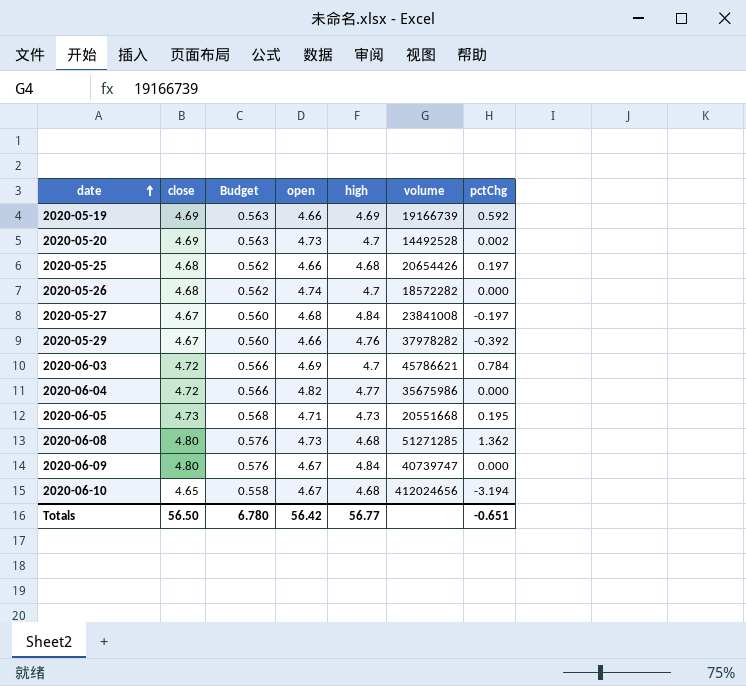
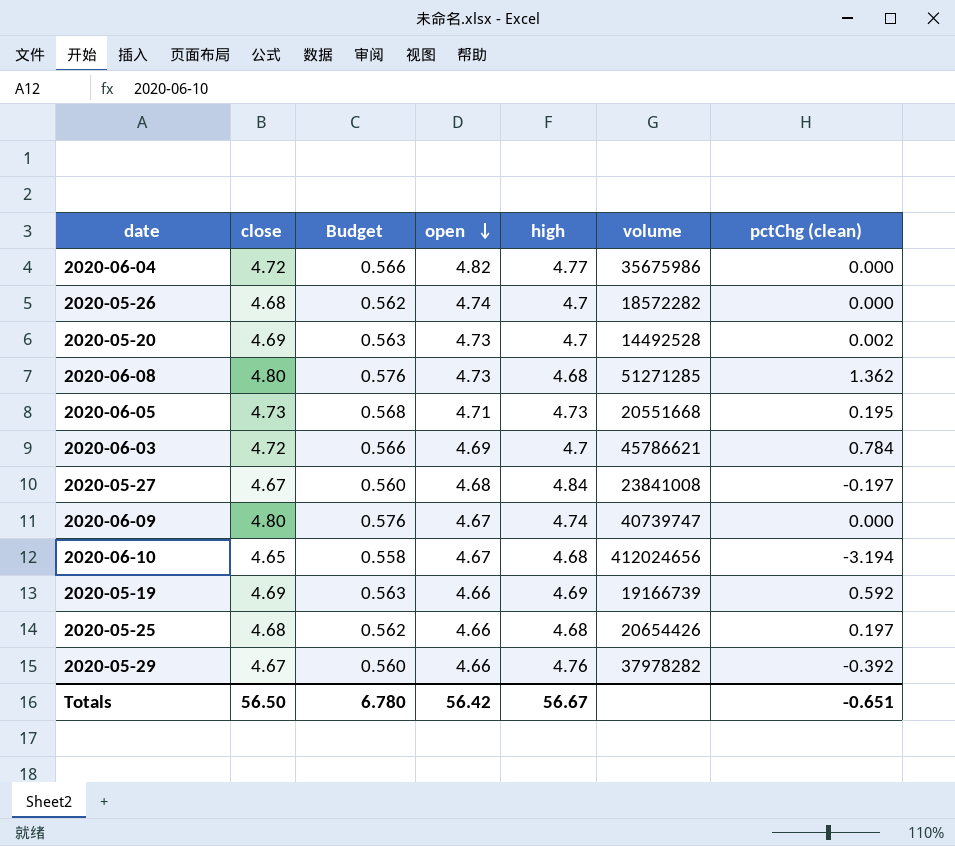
row order: date ascending -> open descending
column name: pctChg -> pctChg (clean)
2020-06-09 | high: 4.84 -> 4.74
Totals | high: 56.77 -> 56.67

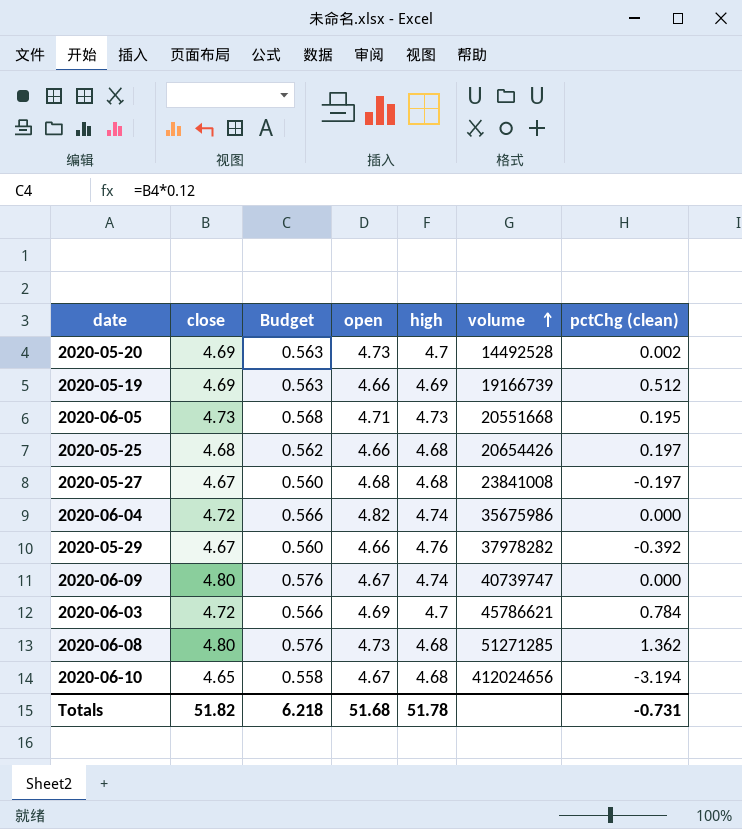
row order: open descending -> volume ascending
row 2020-05-26: 4.68 | 0.562 | 4.74 | 4.7 | 18572282 | 0.000 -> none
2020-05-19 | pctChg (clean): 0.592 -> 0.512
2020-05-27 | high: 4.84 -> 4.68
2020-06-04 | high: 4.77 -> 4.74
Totals | close: 56.50 -> 51.82
Totals | Budget: 6.780 -> 6.218
Totals | open: 56.42 -> 51.68
Totals | high: 56.67 -> 51.78
Totals | pctChg (clean): -0.651 -> -0.731

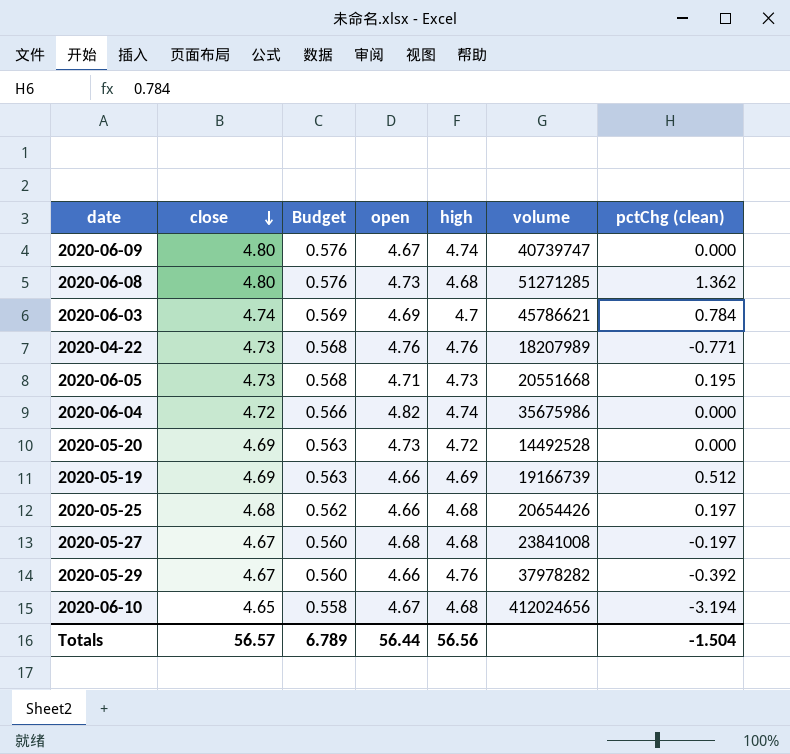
row order: volume ascending -> close descending
2020-06-03 | close: 4.72 -> 4.74
2020-06-03 | Budget: 0.566 -> 0.569
row 2020-04-22: none -> 4.73 | 0.568 | 4.76 | 4.76 | 18207989 | -0.771
2020-05-20 | high: 4.7 -> 4.72
2020-05-20 | pctChg (clean): 0.002 -> 0.000
Totals | close: 51.82 -> 56.57
Totals | Budget: 6.218 -> 6.789
Totals | open: 51.68 -> 56.44
Totals | high: 51.78 -> 56.56
Totals | pctChg (clean): -0.731 -> -1.504

